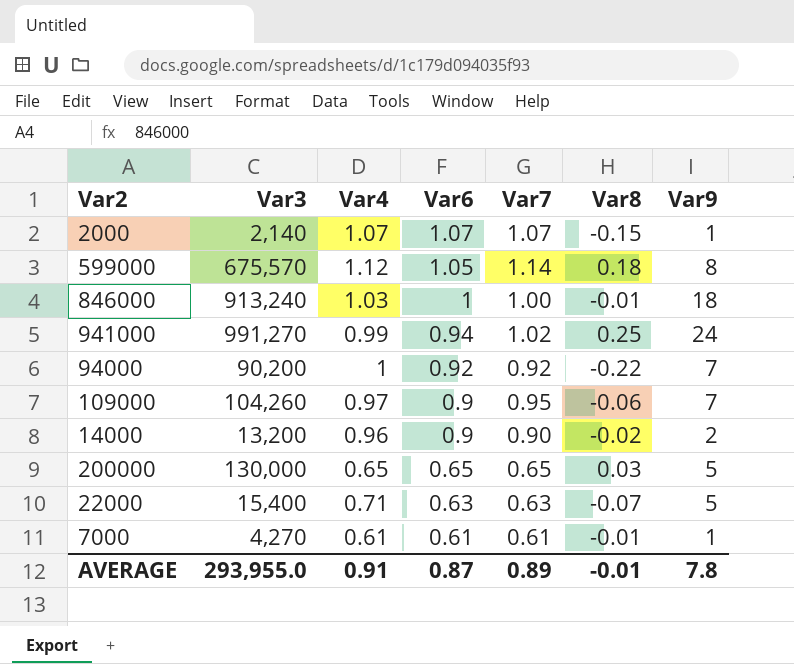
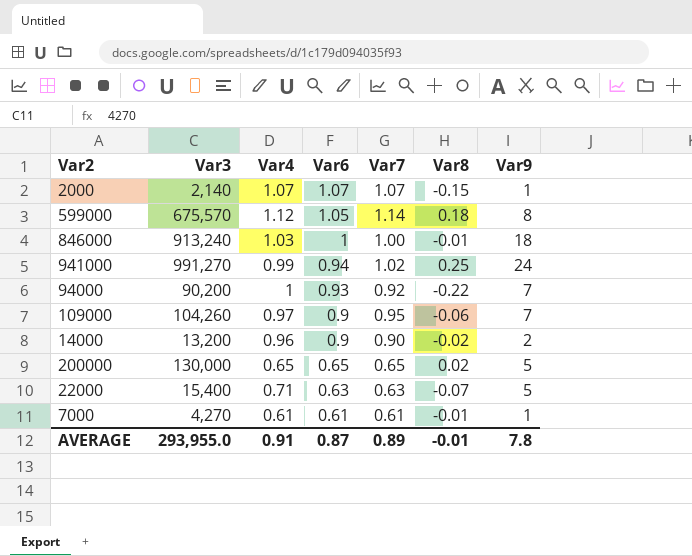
94000 | Var6: 0.92 -> 0.93
200000 | Var8: 0.03 -> 0.02

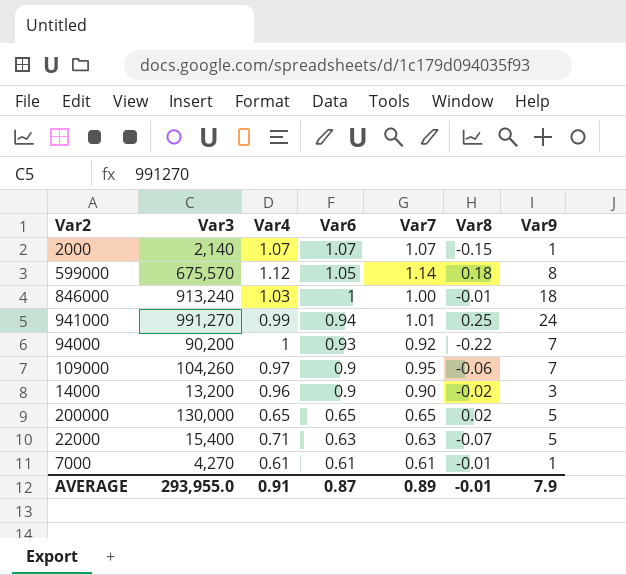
941000 | Var7: 1.02 -> 1.01
14000 | Var9: 2 -> 3
AVERAGE | Var9: 7.8 -> 7.9

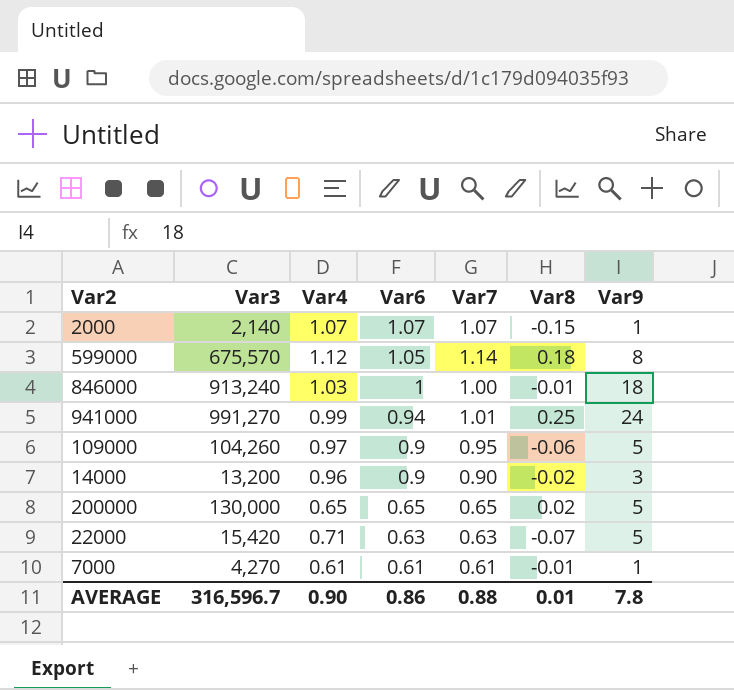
row 94000: 90,200 | 1 | 0.93 | 0.92 | -0.22 | 7 -> none
109000 | Var9: 7 -> 5
22000 | Var3: 15,400 -> 15,420
AVERAGE | Var3: 293,955.0 -> 316,596.7
AVERAGE | Var4: 0.91 -> 0.90
AVERAGE | Var6: 0.87 -> 0.86
AVERAGE | Var7: 0.89 -> 0.88
AVERAGE | Var8: -0.01 -> 0.01
AVERAGE | Var9: 7.9 -> 7.8

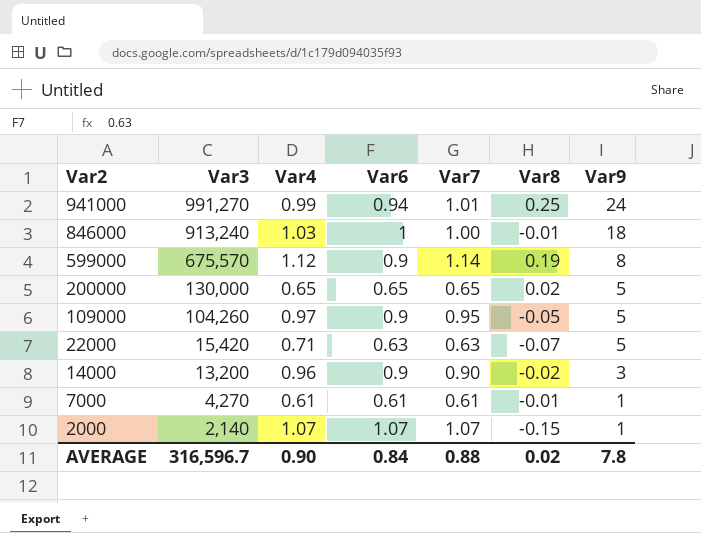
row order: Var6 descending -> Var2 descending
599000 | Var6: 1.05 -> 0.9
599000 | Var8: 0.18 -> 0.19
109000 | Var8: -0.06 -> -0.05
AVERAGE | Var6: 0.86 -> 0.84
AVERAGE | Var8: 0.01 -> 0.02

